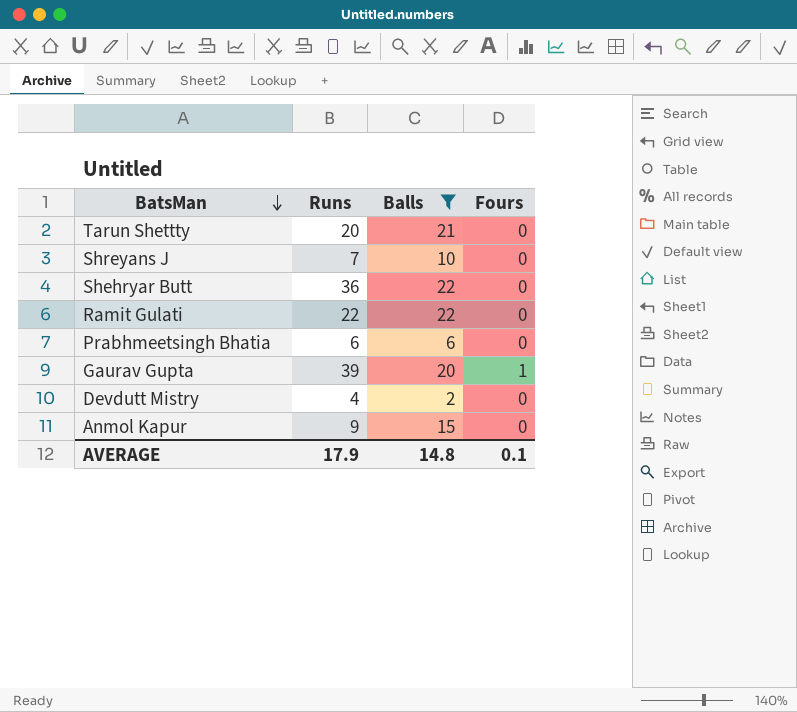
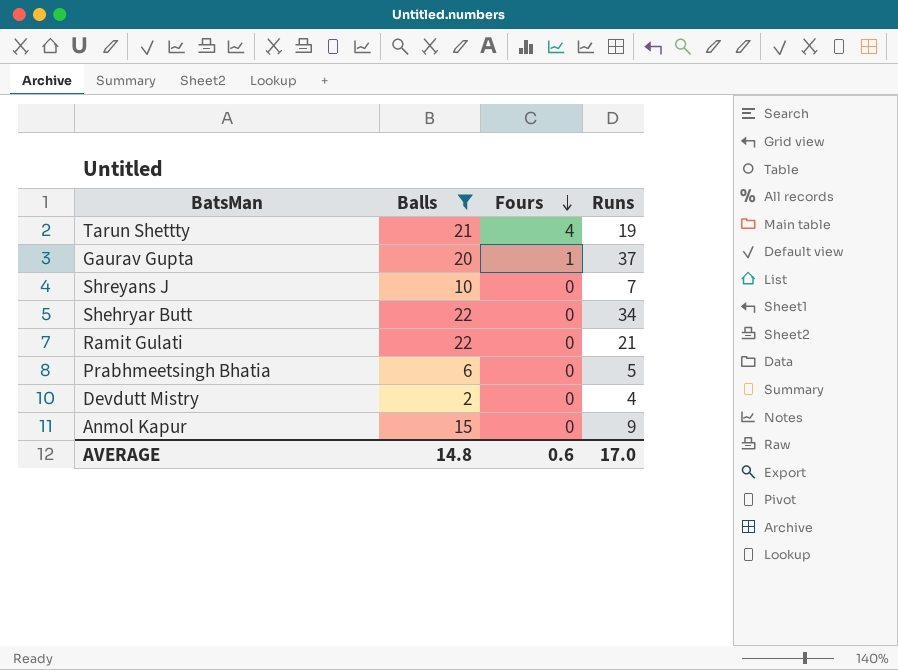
row order: BatsMan descending -> Fours descending
column Runs | position: 2 -> 4
Tarun Shettty | Fours: 0 -> 4
Tarun Shettty | Runs: 20 -> 19
Gaurav Gupta | Runs: 39 -> 37
Shehryar Butt | Runs: 36 -> 34
Ramit Gulati | Runs: 22 -> 21
Prabhmeetsingh Bhatia | Runs: 6 -> 5
AVERAGE | Fours: 0.1 -> 0.6
AVERAGE | Runs: 17.9 -> 17.0

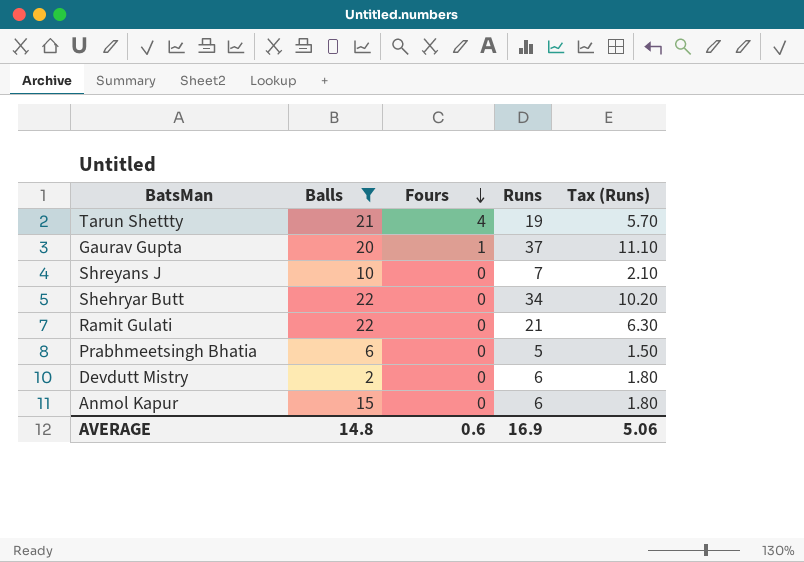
column Tax (Runs) | formula: none -> [Runs] * 0.3
Devdutt Mistry | Runs: 4 -> 6
Anmol Kapur | Runs: 9 -> 6
AVERAGE | Runs: 17.0 -> 16.9

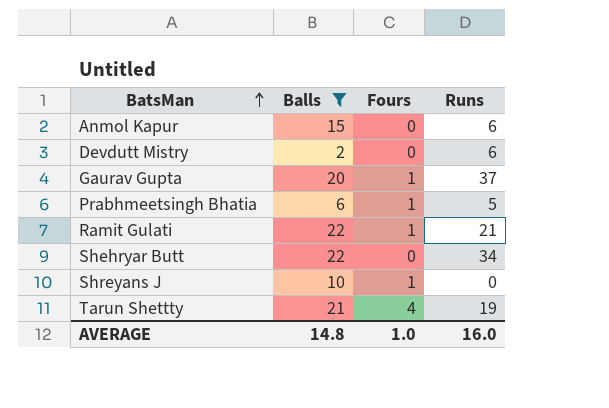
row order: Fours descending -> BatsMan ascending
column Tax (Runs) | formula: [Runs] * 0.3 -> none
Prabhmeetsingh Bhatia | Fours: 0 -> 1
Ramit Gulati | Fours: 0 -> 1
Shreyans J | Fours: 0 -> 1
Shreyans J | Runs: 7 -> 0
AVERAGE | Fours: 0.6 -> 1.0
AVERAGE | Runs: 16.9 -> 16.0

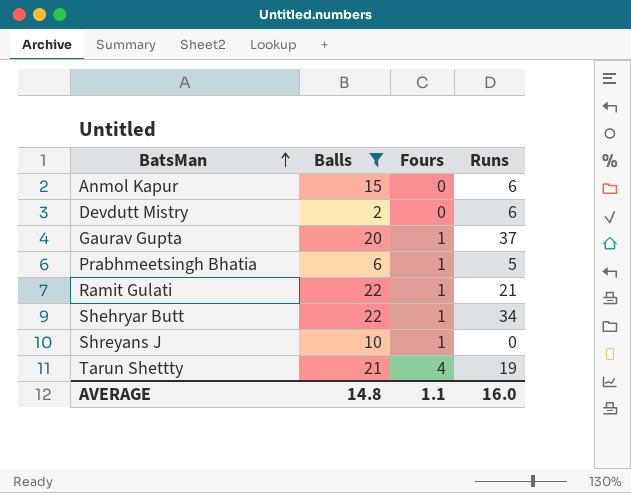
Shehryar Butt | Fours: 0 -> 1
AVERAGE | Fours: 1.0 -> 1.1

